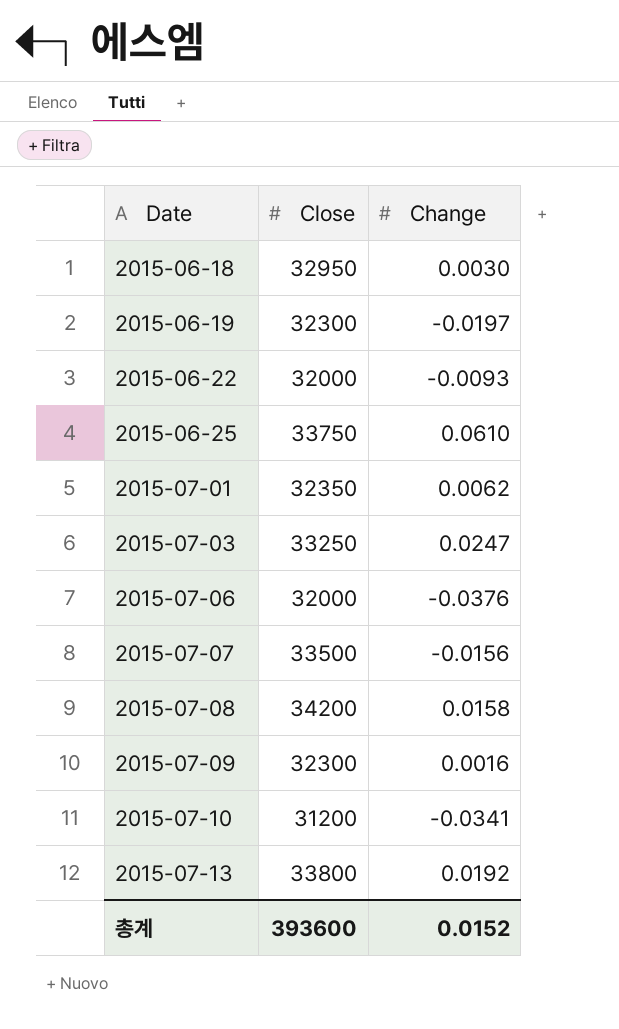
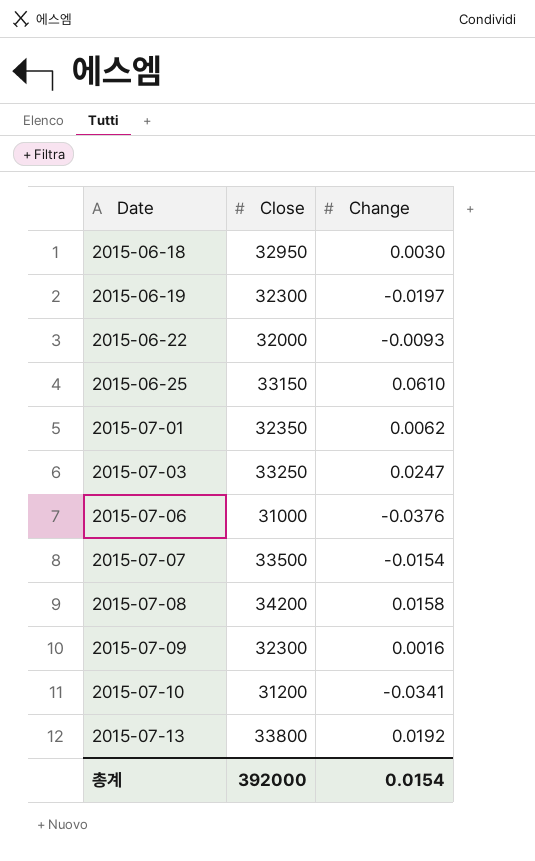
2015-06-25 | Close: 33750 -> 33150
2015-07-06 | Close: 32000 -> 31000
2015-07-07 | Change: -0.0156 -> -0.0154
총계 | Close: 393600 -> 392000
총계 | Change: 0.0152 -> 0.0154

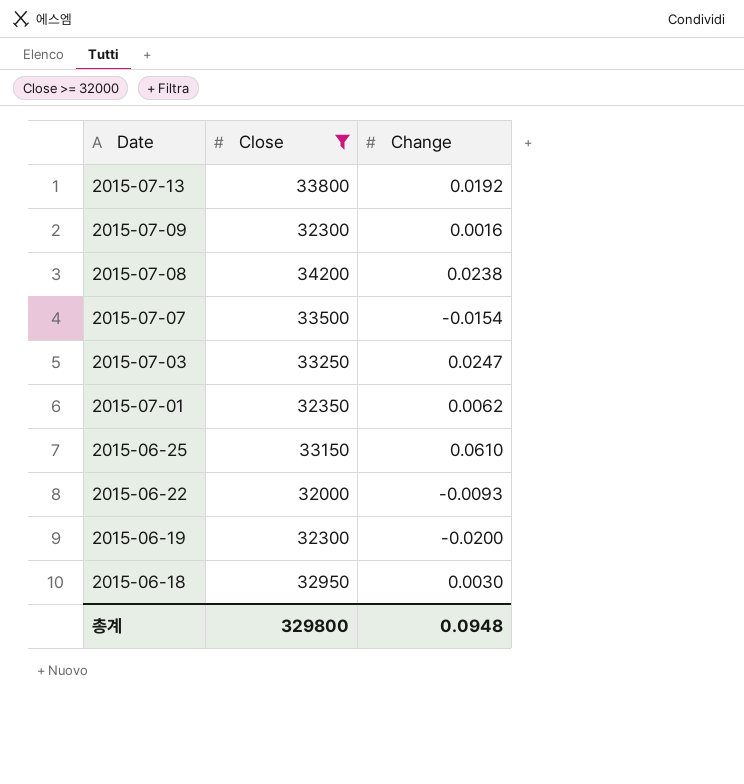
filter: none -> Close >= 32000
row order: Date ascending -> Date descending
2015-07-08 | Change: 0.0158 -> 0.0238
2015-06-19 | Change: -0.0197 -> -0.0200
총계 | Close: 392000 -> 329800
총계 | Change: 0.0154 -> 0.0948

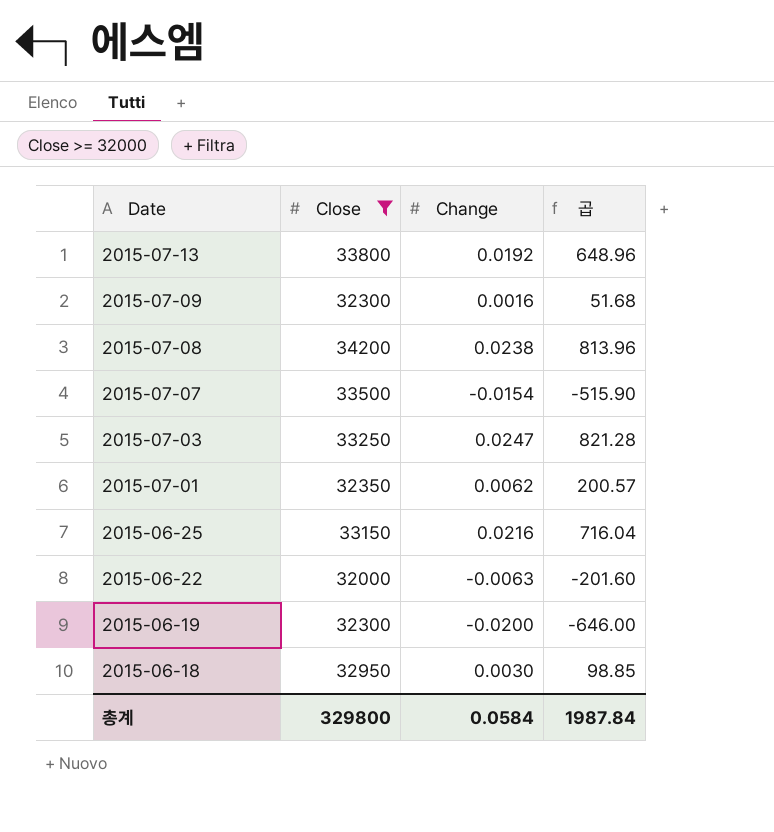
column 곱 | formula: none -> [Close] * [Change]
2015-06-25 | Change: 0.0610 -> 0.0216
2015-06-22 | Change: -0.0093 -> -0.0063
총계 | Change: 0.0948 -> 0.0584

